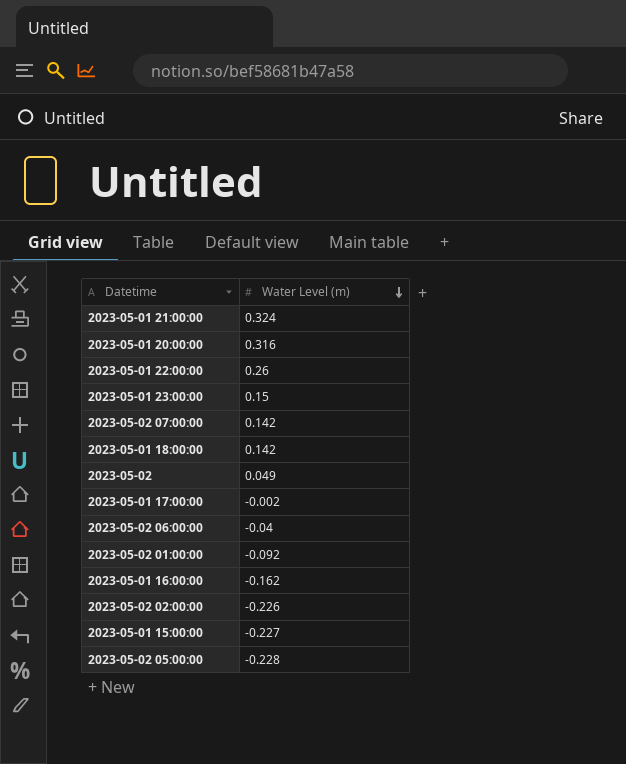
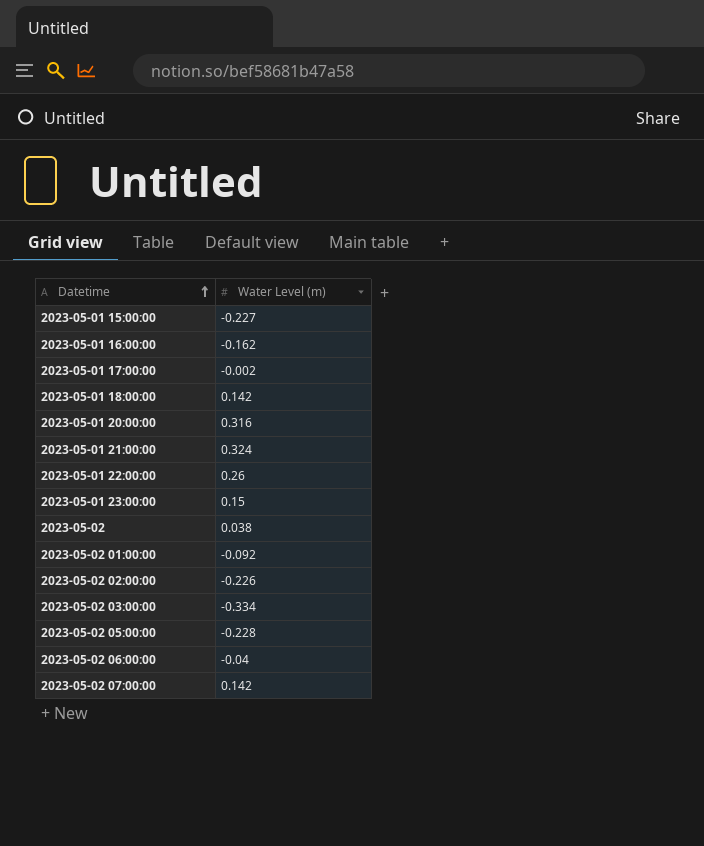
row order: Water Level (m) descending -> Datetime ascending
2023-05-02 | Water Level (m): 0.049 -> 0.038
row 2023-05-02 03:00:00: none -> -0.334

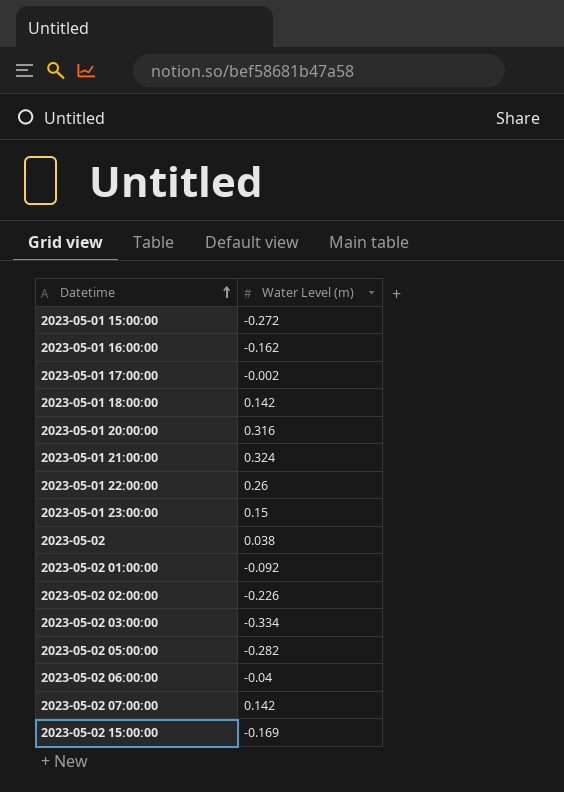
2023-05-01 15:00:00 | Water Level (m): -0.227 -> -0.272
2023-05-02 05:00:00 | Water Level (m): -0.228 -> -0.282
row 2023-05-02 15:00:00: none -> -0.169

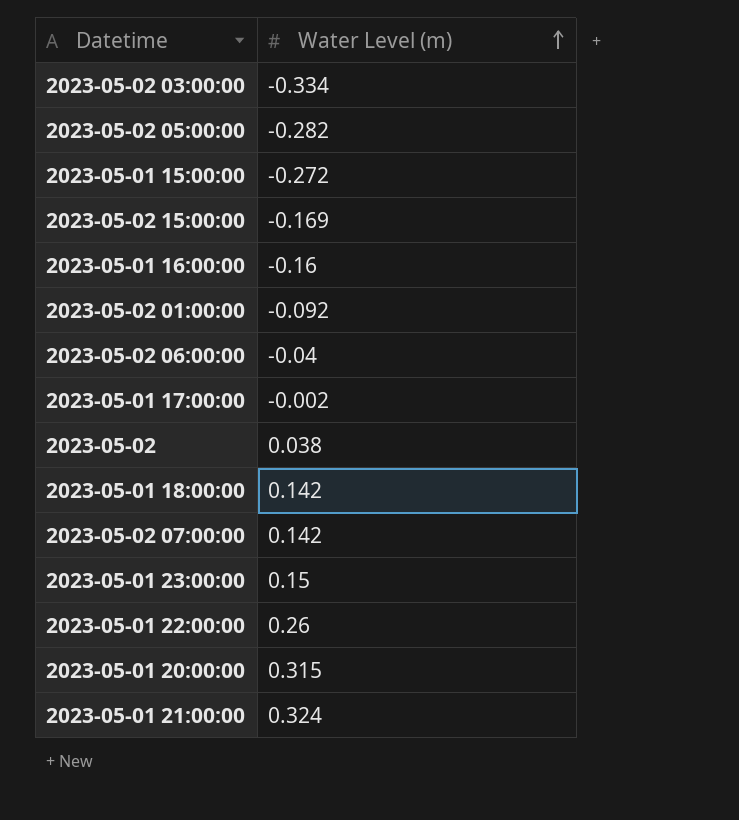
row order: Datetime ascending -> Water Level (m) ascending
row 2023-05-02 02:00:00: -0.226 -> none
2023-05-01 16:00:00 | Water Level (m): -0.162 -> -0.16
2023-05-01 20:00:00 | Water Level (m): 0.316 -> 0.315

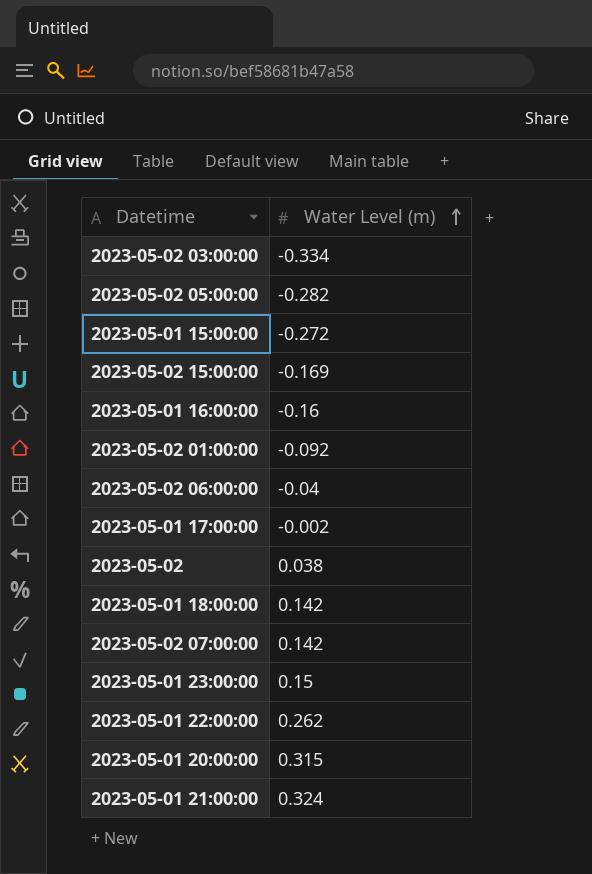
2023-05-01 22:00:00 | Water Level (m): 0.26 -> 0.262

